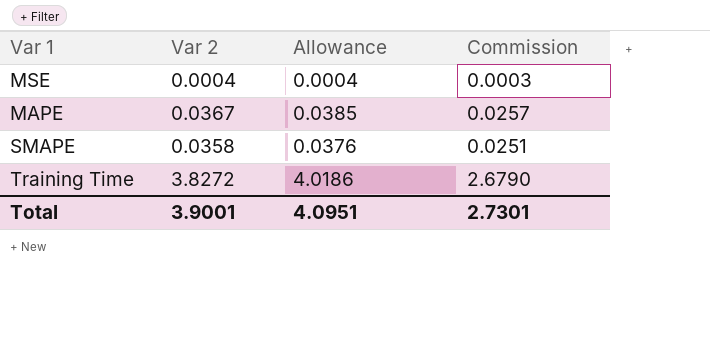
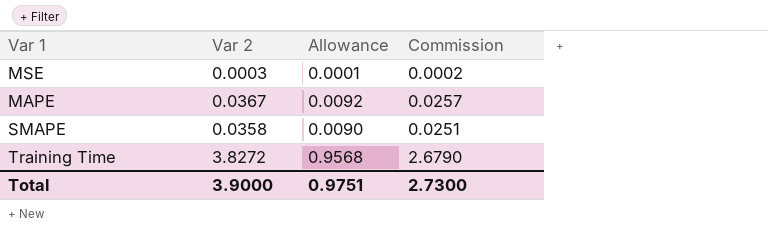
column Allowance | formula: [Var 2] * 1.05 -> [Var 2] * 0.25
MSE | Var 2: 0.0004 -> 0.0003
MSE | Commission: 0.0003 -> 0.0002
Total | Var 2: 3.9001 -> 3.9000
Total | Allowance: 4.0951 -> 0.9751
Total | Commission: 2.7301 -> 2.7300

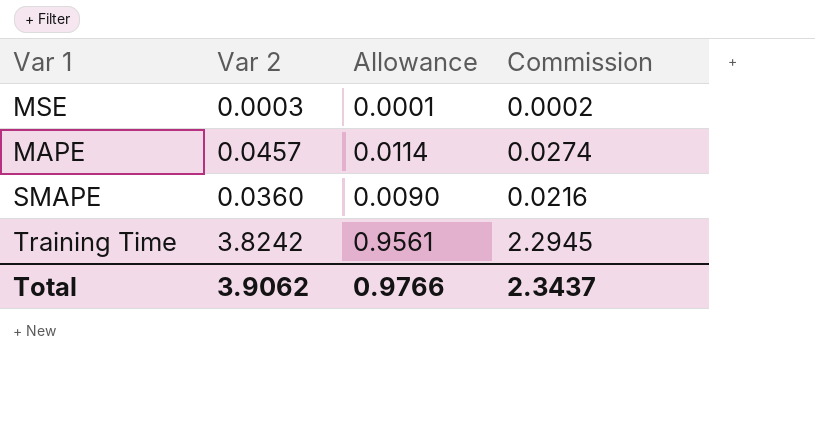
column Commission | formula: [Var 2] * 0.7 -> [Var 2] * 0.6
MAPE | Var 2: 0.0367 -> 0.0457
MAPE | Allowance: 0.0092 -> 0.0114
SMAPE | Var 2: 0.0358 -> 0.0360
Training Time | Var 2: 3.8272 -> 3.8242
Training Time | Allowance: 0.9568 -> 0.9561
Total | Var 2: 3.9000 -> 3.9062
Total | Allowance: 0.9751 -> 0.9766
Total | Commission: 2.7300 -> 2.3437

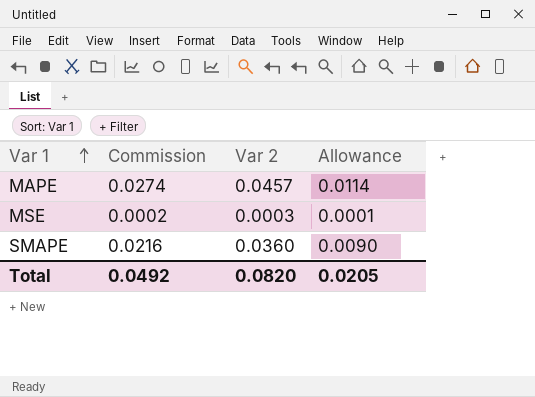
row order: none -> Var 1 ascending
column Commission | position: 4 -> 2
row Training Time: 3.8242 | 0.9561 | 2.2945 -> none
Total | Commission: 2.3437 -> 0.0492
Total | Var 2: 3.9062 -> 0.0820
Total | Allowance: 0.9766 -> 0.0205

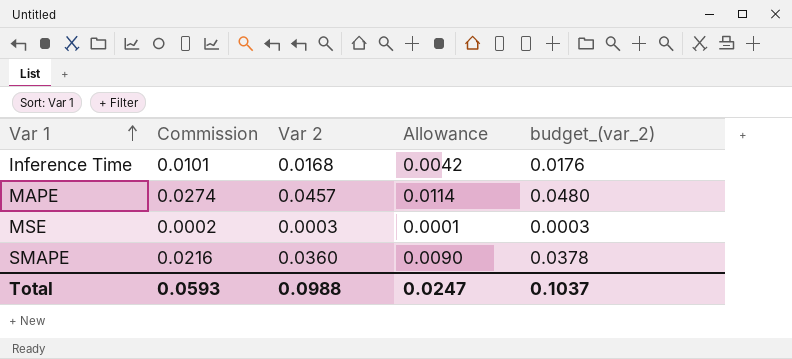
column budget_(var_2) | formula: none -> [Var 2] * 1.05
row Inference Time: none -> 0.0101 | 0.0168 | 0.0042 | 0.0176
Total | Commission: 0.0492 -> 0.0593
Total | Var 2: 0.0820 -> 0.0988
Total | Allowance: 0.0205 -> 0.0247

